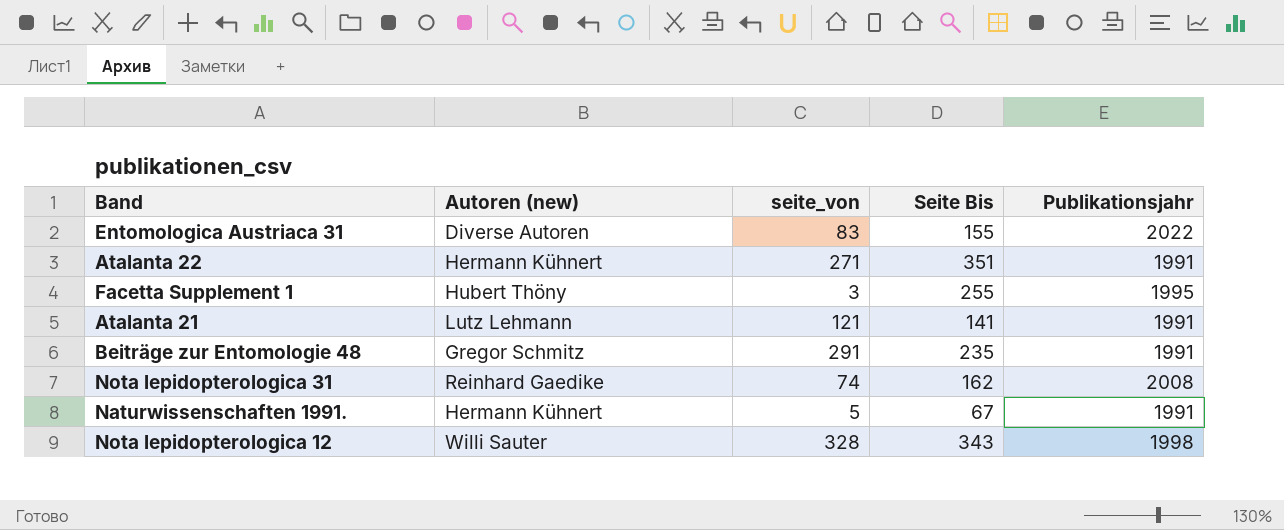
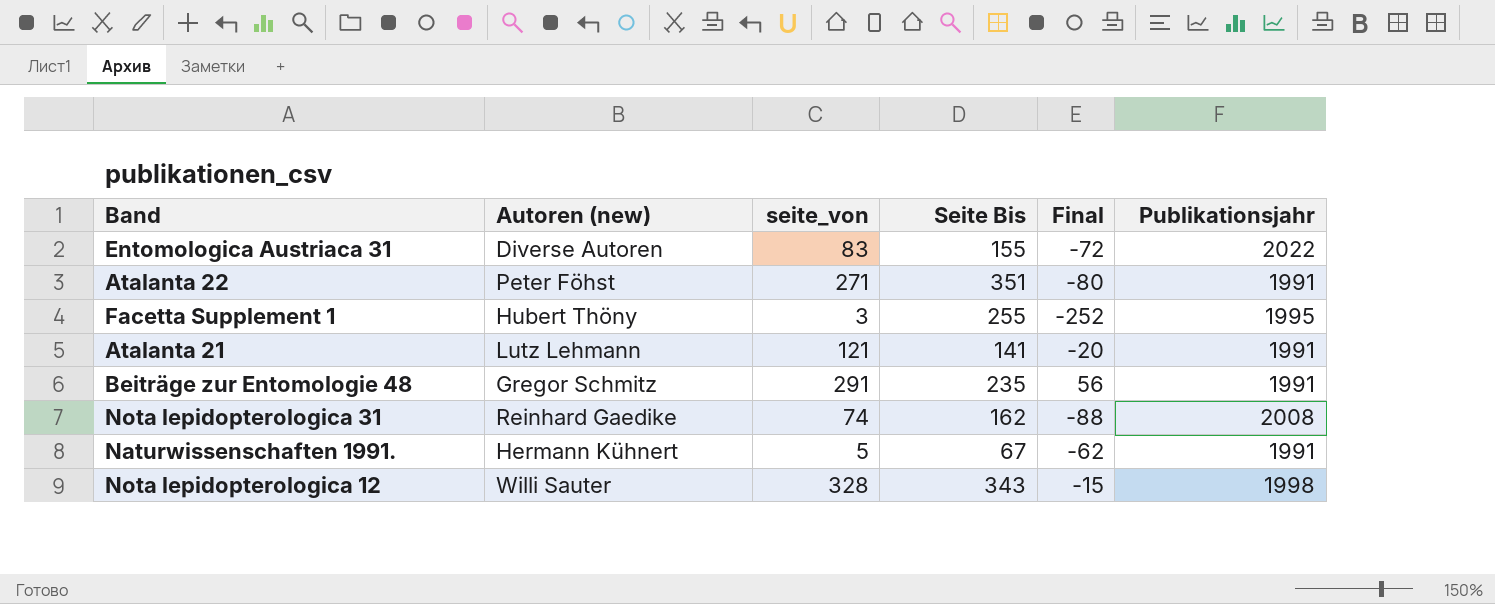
column Final | formula: none -> [seite_von] - [Seite Bis]
Atalanta 22 | Autoren (new): Hermann Kühnert -> Peter Föhst

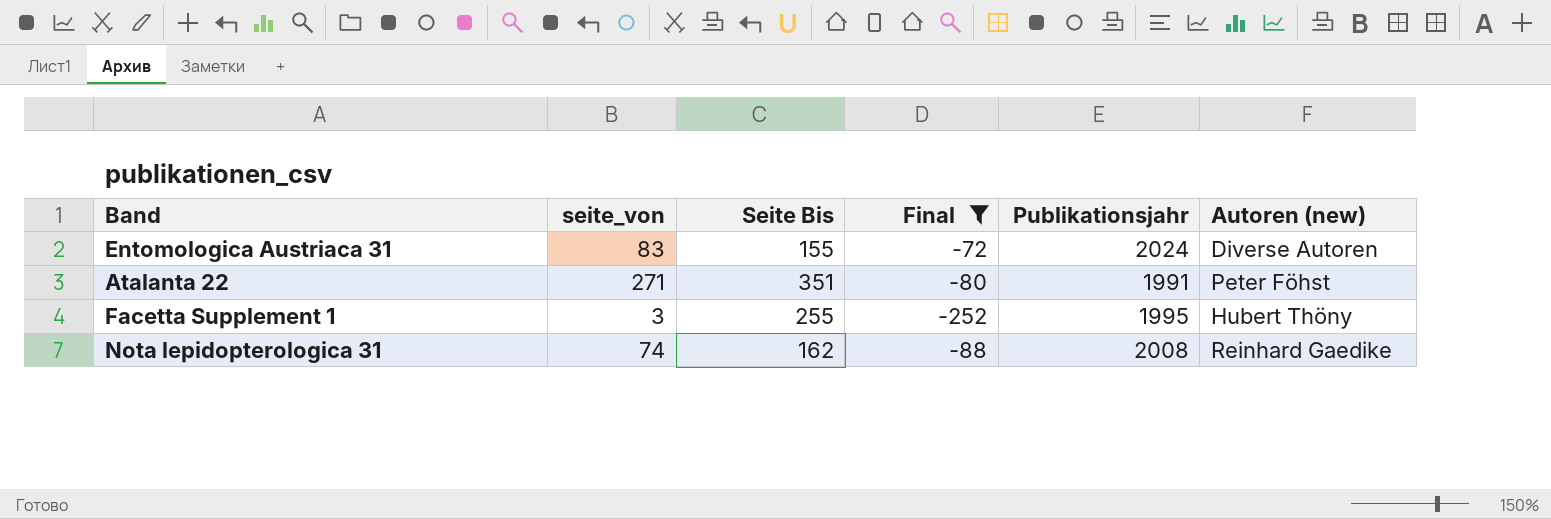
filter: none -> Final <= -72
column Autoren (new) | position: 2 -> 6
Entomologica Austriaca 31 | Publikationsjahr: 2022 -> 2024

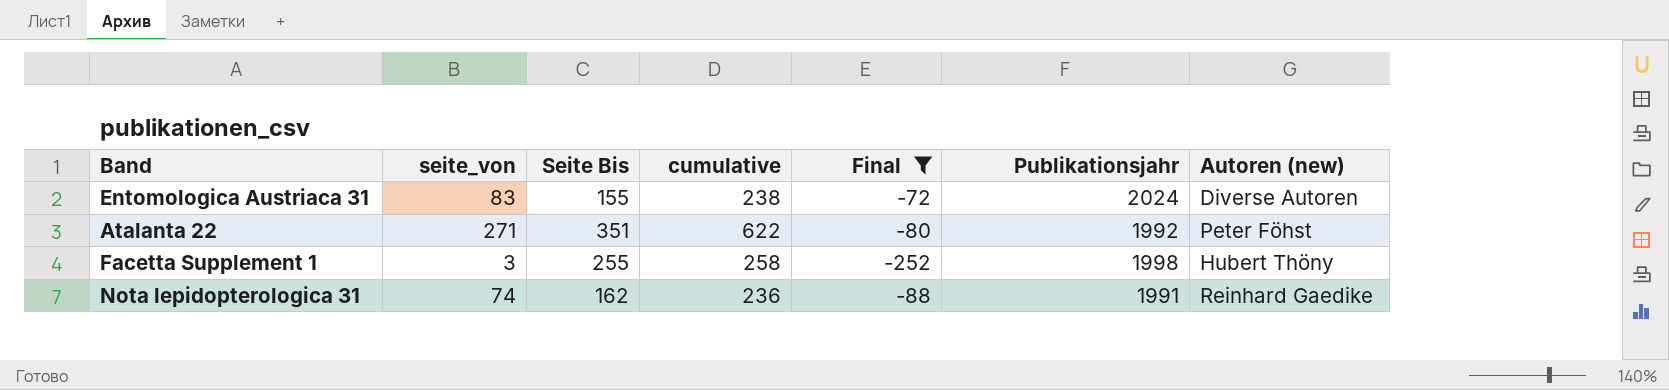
column cumulative | formula: none -> [seite_von] + [Seite Bis]
Atalanta 22 | Publikationsjahr: 1991 -> 1992
Facetta Supplement 1 | Publikationsjahr: 1995 -> 1998
Nota lepidopterologica 31 | Publikationsjahr: 2008 -> 1991

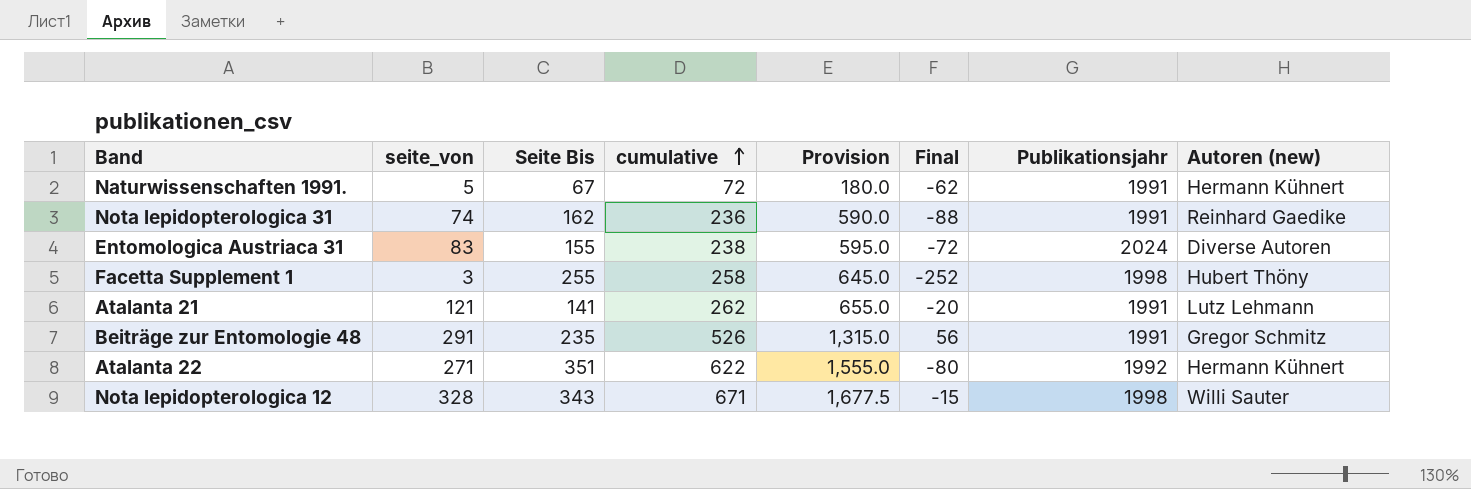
filter: Final <= -72 -> none
row order: none -> cumulative ascending
column Provision | formula: none -> [cumulative] * 2.5
Atalanta 22 | Autoren (new): Peter Föhst -> Hermann Kühnert

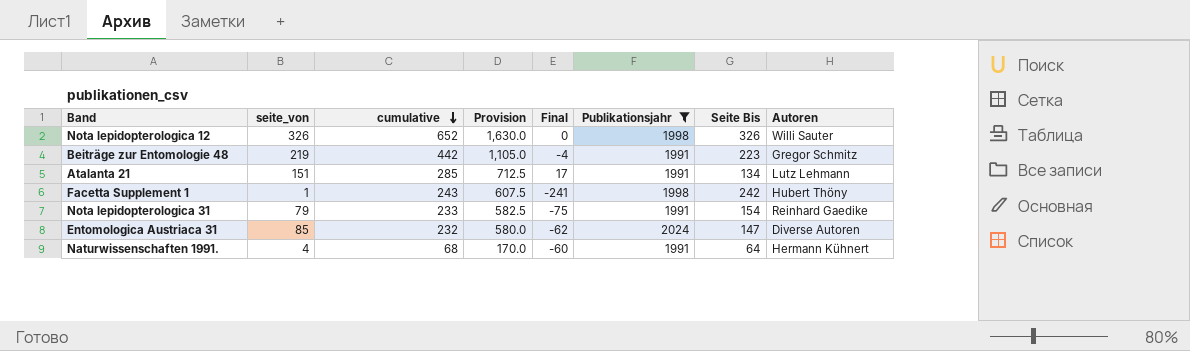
filter: none -> Publikationsjahr != 1992
row order: cumulative ascending -> cumulative descending
column Seite Bis | position: 3 -> 7
column name: Autoren (new) -> Autoren
Nota lepidopterologica 12 | seite_von: 328 -> 326
Nota lepidopterologica 12 | cumulative: 671 -> 652
Nota lepidopterologica 12 | Provision: 1,677.5 -> 1,630.0
Nota lepidopterologica 12 | Final: -15 -> 0
Nota lepidopterologica 12 | Seite Bis: 343 -> 326
Beiträge zur Entomologie 48 | seite_von: 291 -> 219
Beiträge zur Entomologie 48 | cumulative: 526 -> 442
Beiträge zur Entomologie 48 | Provision: 1,315.0 -> 1,105.0
Beiträge zur Entomologie 48 | Final: 56 -> -4
Beiträge zur Entomologie 48 | Seite Bis: 235 -> 223
Atalanta 21 | seite_von: 121 -> 151
Atalanta 21 | cumulative: 262 -> 285
Atalanta 21 | Provision: 655.0 -> 712.5
Atalanta 21 | Final: -20 -> 17
Atalanta 21 | Seite Bis: 141 -> 134
Facetta Supplement 1 | seite_von: 3 -> 1
Facetta Supplement 1 | cumulative: 258 -> 243
Facetta Supplement 1 | Provision: 645.0 -> 607.5
Facetta Supplement 1 | Final: -252 -> -241
Facetta Supplement 1 | Seite Bis: 255 -> 242
Nota lepidopterologica 31 | seite_von: 74 -> 79
Nota lepidopterologica 31 | cumulative: 236 -> 233
Nota lepidopterologica 31 | Provision: 590.0 -> 582.5
Nota lepidopterologica 31 | Final: -88 -> -75
Nota lepidopterologica 31 | Seite Bis: 162 -> 154
Entomologica Austriaca 31 | seite_von: 83 -> 85
Entomologica Austriaca 31 | cumulative: 238 -> 232
Entomologica Austriaca 31 | Provision: 595.0 -> 580.0
Entomologica Austriaca 31 | Final: -72 -> -62
Entomologica Austriaca 31 | Seite Bis: 155 -> 147
Naturwissenschaften 1991. | seite_von: 5 -> 4
Naturwissenschaften 1991. | cumulative: 72 -> 68
Naturwissenschaften 1991. | Provision: 180.0 -> 170.0
Naturwissenschaften 1991. | Final: -62 -> -60
Naturwissenschaften 1991. | Seite Bis: 67 -> 64

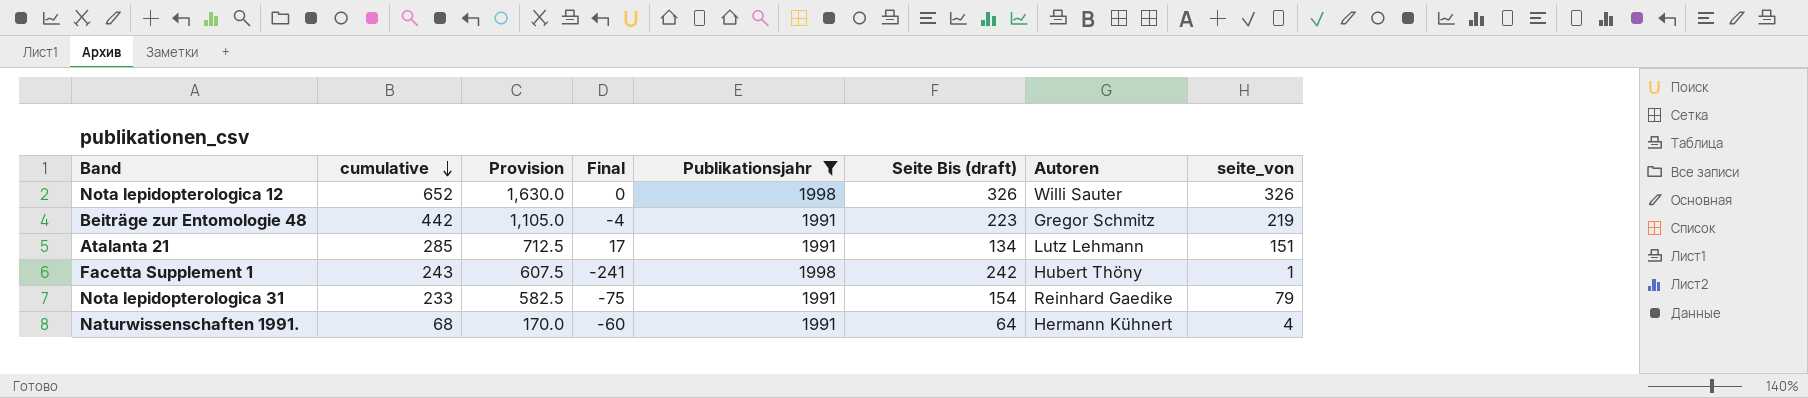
column name: Seite Bis -> Seite Bis (draft)
column seite_von | position: 2 -> 8
row Entomologica Austriaca 31: 85 | 232 | 580.0 | -62 | 2024 | 147 | Diverse Autoren -> none

